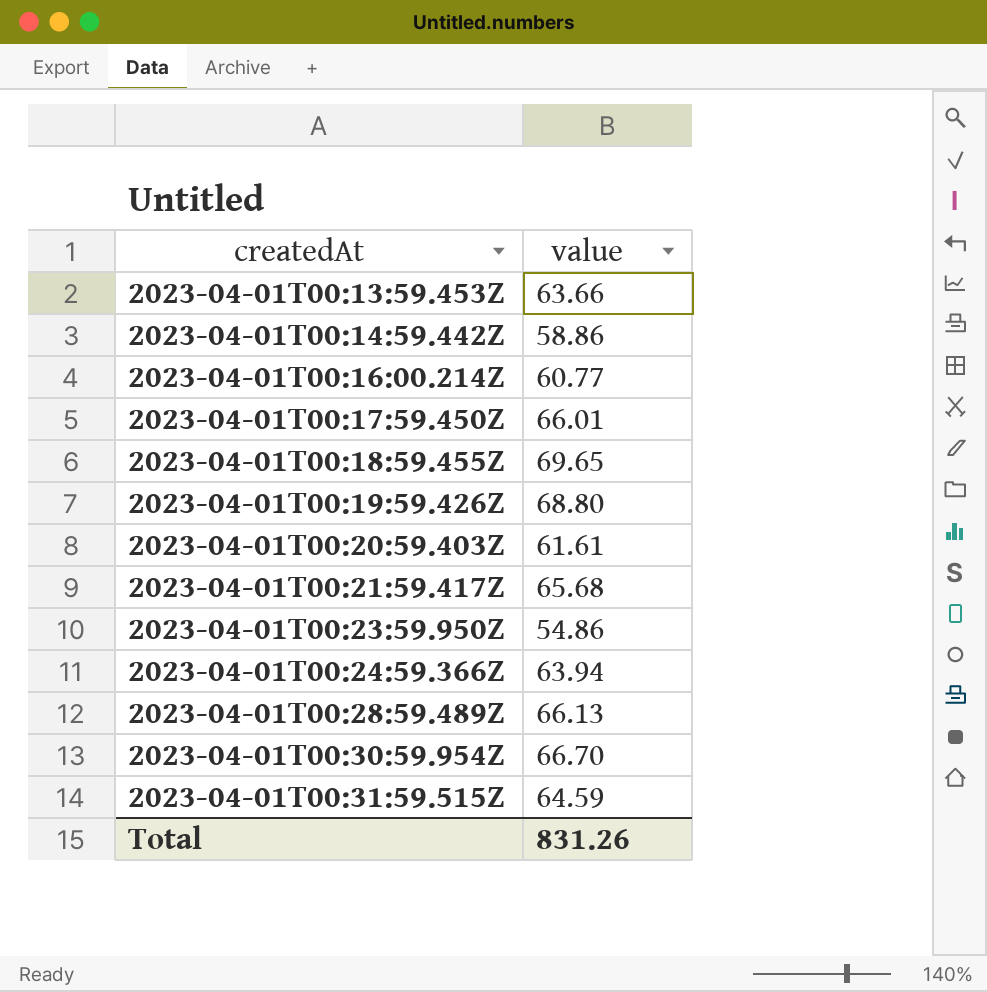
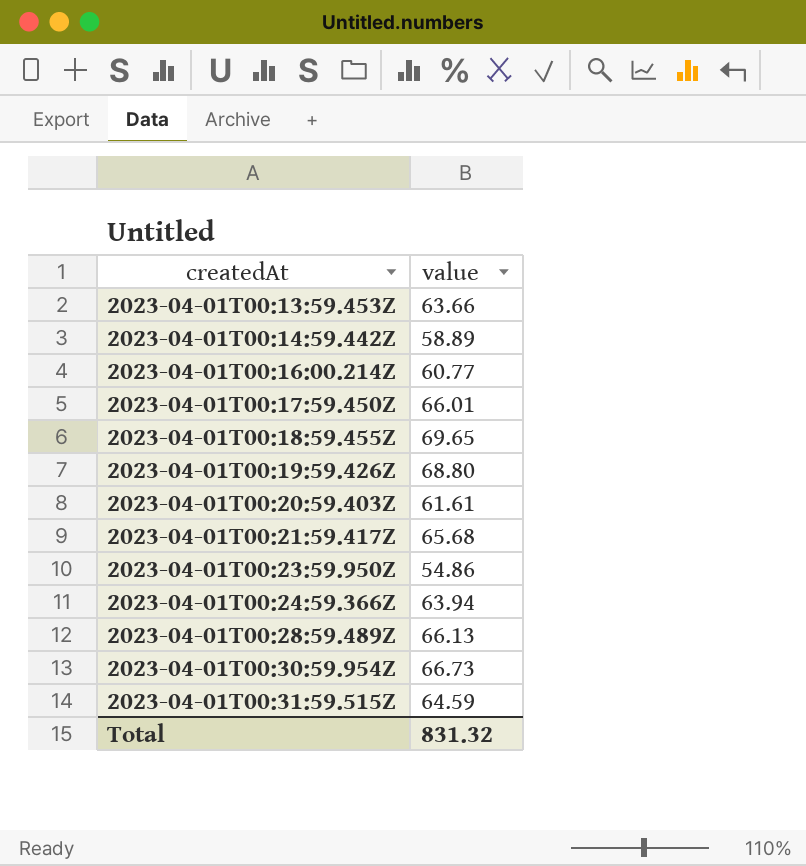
2023-04-01T00:14:59.442Z | value: 58.86 -> 58.89
2023-04-01T00:30:59.954Z | value: 66.70 -> 66.73
Total | value: 831.26 -> 831.32

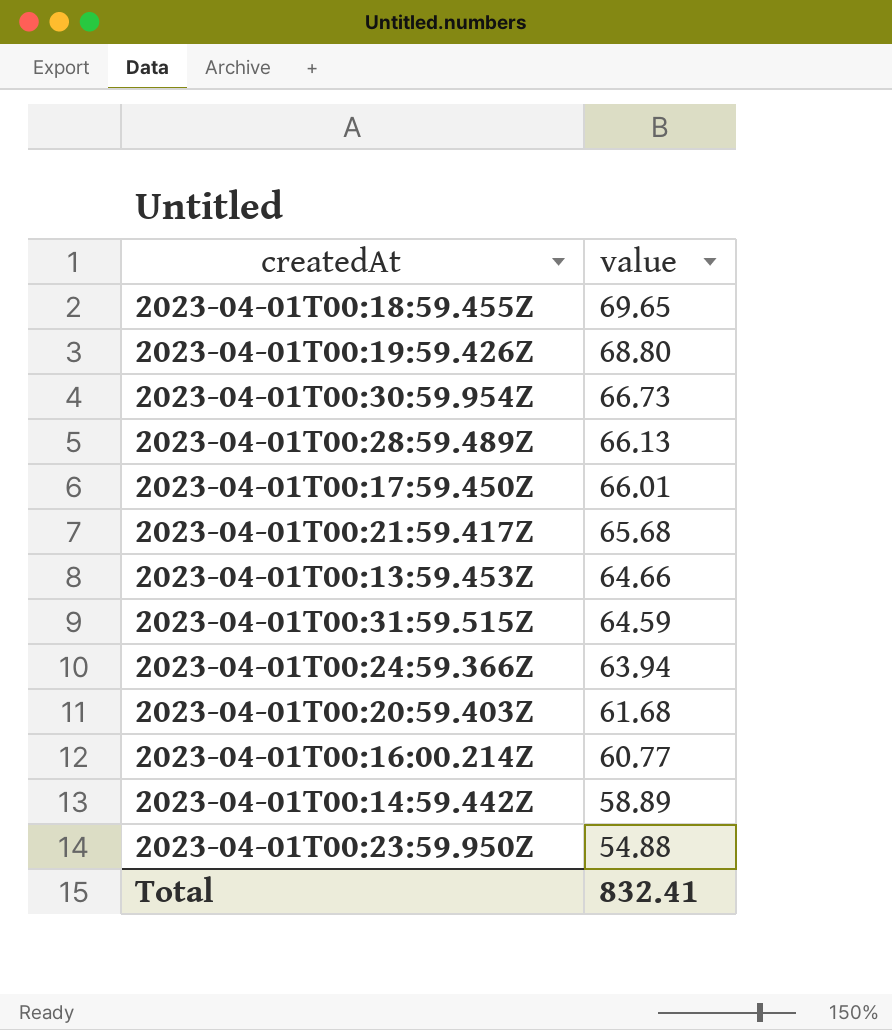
row order: createdAt ascending -> value descending
2023-04-01T00:13:59.453Z | value: 63.66 -> 64.66
2023-04-01T00:20:59.403Z | value: 61.61 -> 61.68
2023-04-01T00:23:59.950Z | value: 54.86 -> 54.88
Total | value: 831.32 -> 832.41

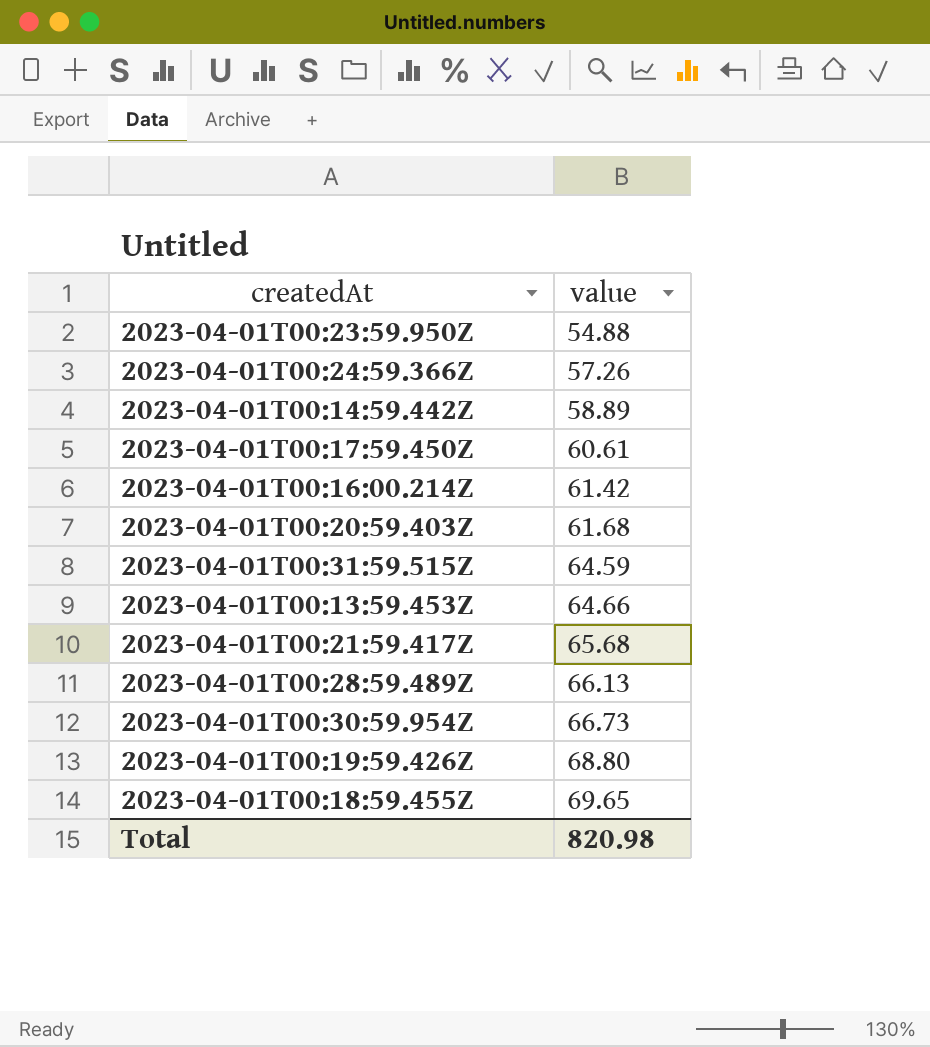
row order: value descending -> value ascending
2023-04-01T00:24:59.366Z | value: 63.94 -> 57.26
2023-04-01T00:17:59.450Z | value: 66.01 -> 60.61
2023-04-01T00:16:00.214Z | value: 60.77 -> 61.42
Total | value: 832.41 -> 820.98

